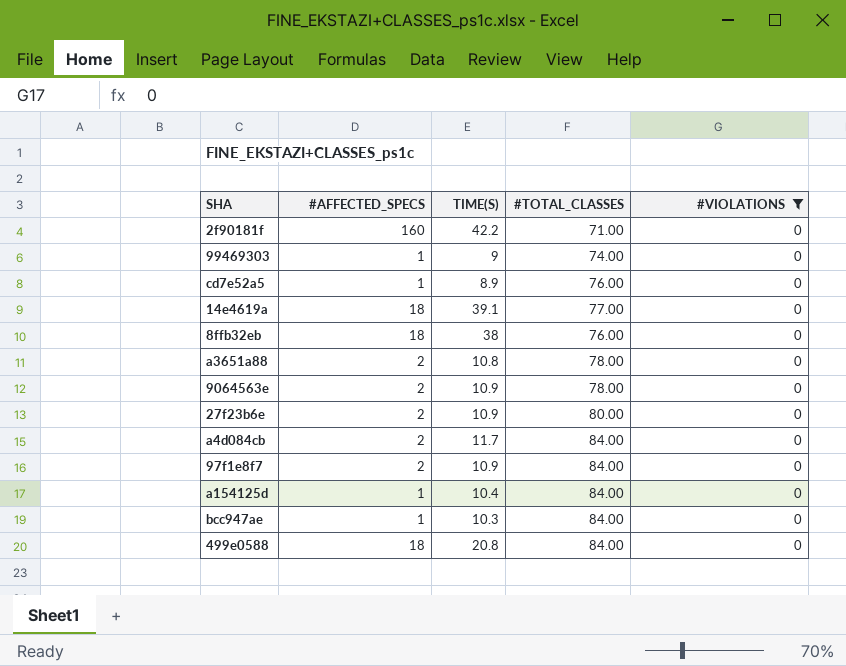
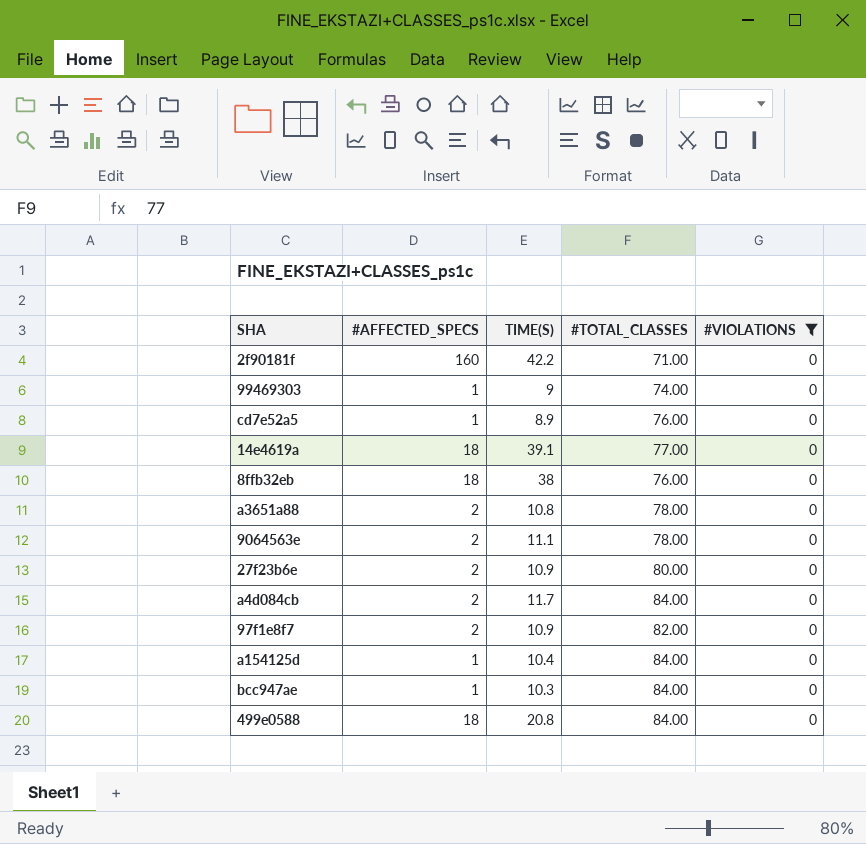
9064563e | TIME(S): 10.9 -> 11.1
97f1e8f7 | #TOTAL_CLASSES: 84.00 -> 82.00

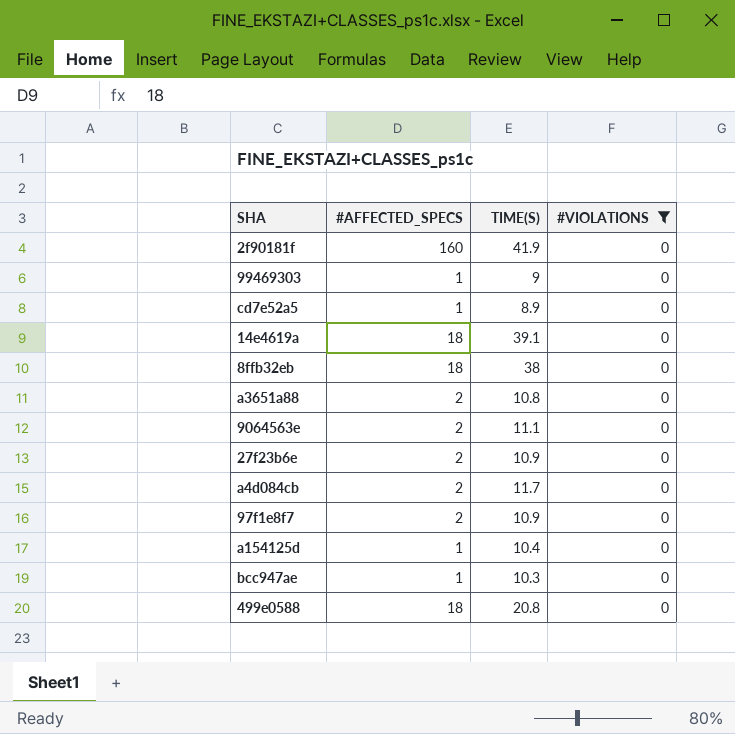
column #TOTAL_CLASSES | position: 4 -> none
2f90181f | TIME(S): 42.2 -> 41.9

